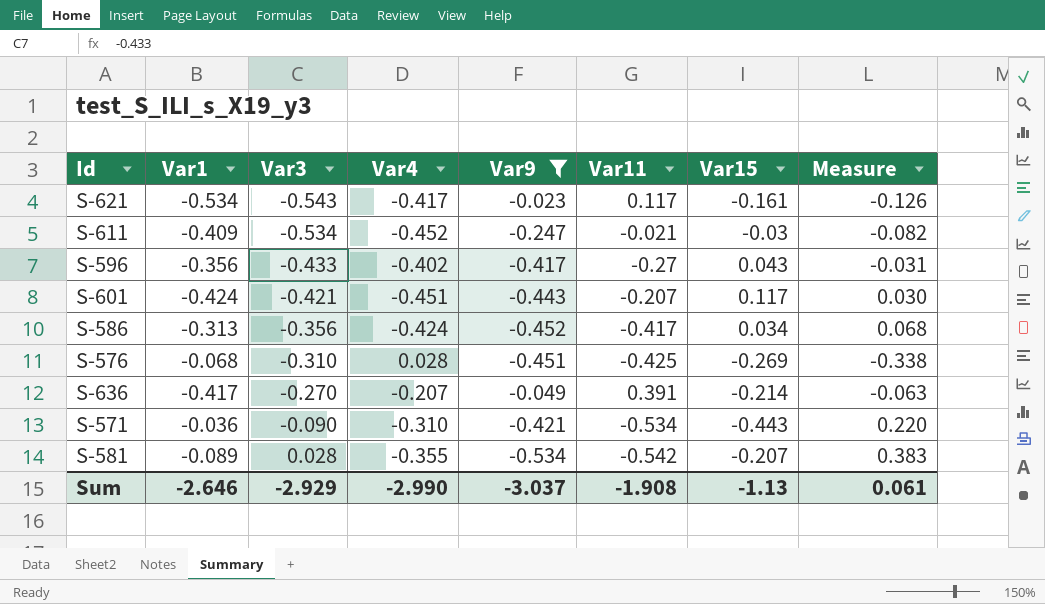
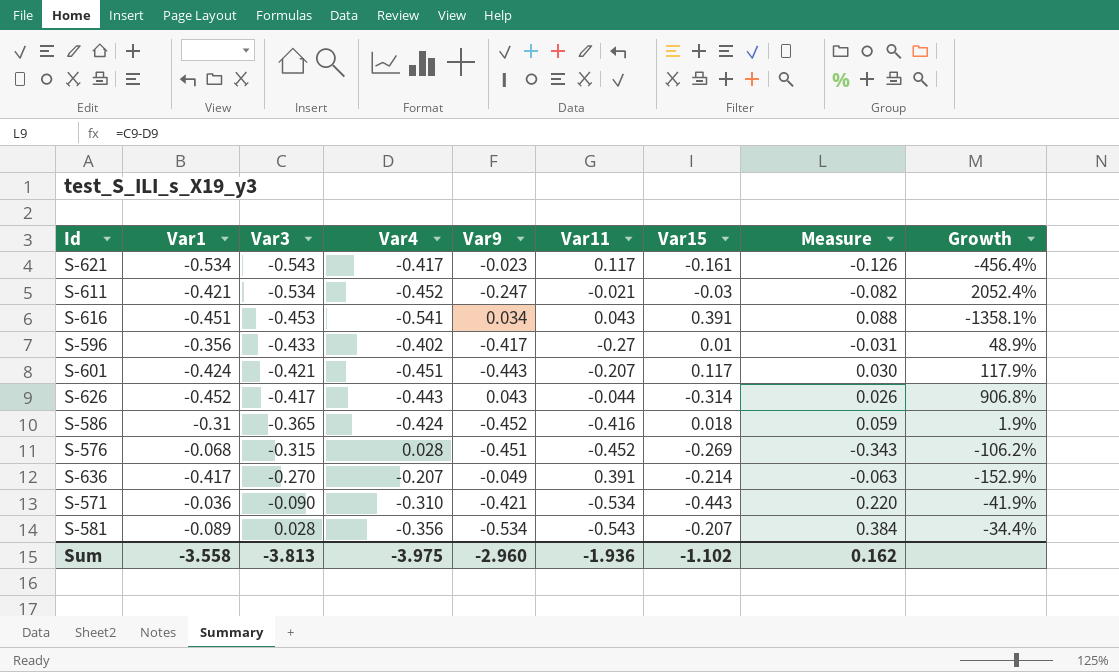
filter: Var9 <= -0.023 -> none
column Growth | formula: none -> ([Var4] - [Var11]) / [Var11]
S-611 | Var1: -0.409 -> -0.421
S-596 | Var15: 0.043 -> 0.01
S-586 | Var1: -0.313 -> -0.31
S-586 | Var3: -0.356 -> -0.365
S-586 | Var11: -0.417 -> -0.416
S-586 | Var15: 0.034 -> 0.018
S-586 | Measure: 0.068 -> 0.059
S-576 | Var3: -0.310 -> -0.315
S-576 | Var11: -0.425 -> -0.452
S-576 | Measure: -0.338 -> -0.343
S-581 | Var4: -0.355 -> -0.356
S-581 | Var11: -0.542 -> -0.543
S-581 | Measure: 0.383 -> 0.384
Sum | Var1: -2.646 -> -3.558
Sum | Var3: -2.929 -> -3.813
Sum | Var4: -2.990 -> -3.975
Sum | Var9: -3.037 -> -2.960
Sum | Var11: -1.908 -> -1.936
Sum | Var15: -1.13 -> -1.102
Sum | Measure: 0.061 -> 0.162

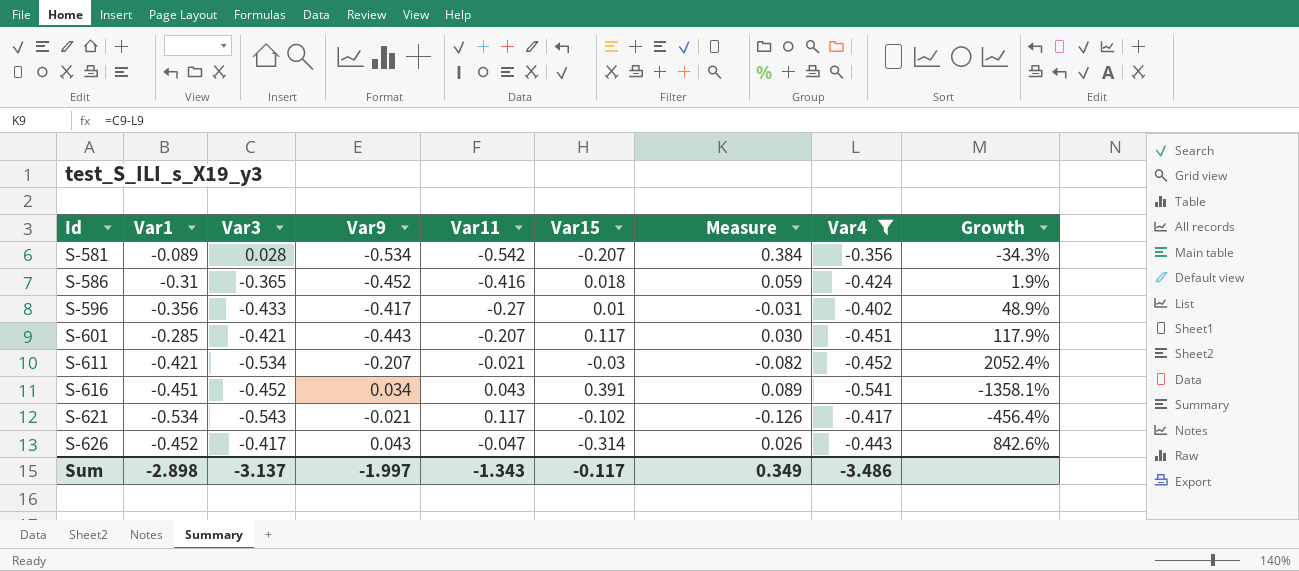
filter: none -> Var4 <= -0.356
row order: Var3 ascending -> Id ascending
column Var4 | position: 4 -> 8
S-581 | Var11: -0.543 -> -0.542
S-581 | Growth: -34.4% -> -34.3%
S-601 | Var1: -0.424 -> -0.285
S-611 | Var9: -0.247 -> -0.207
S-616 | Var3: -0.453 -> -0.452
S-616 | Measure: 0.088 -> 0.089
S-621 | Var9: -0.023 -> -0.021
S-621 | Var15: -0.161 -> -0.102
S-626 | Var11: -0.044 -> -0.047
S-626 | Growth: 906.8% -> 842.6%
Sum | Var1: -3.558 -> -2.898
Sum | Var3: -3.813 -> -3.137
Sum | Var9: -2.960 -> -1.997
Sum | Var11: -1.936 -> -1.343
Sum | Var15: -1.102 -> -0.117
Sum | Measure: 0.162 -> 0.349
Sum | Var4: -3.975 -> -3.486

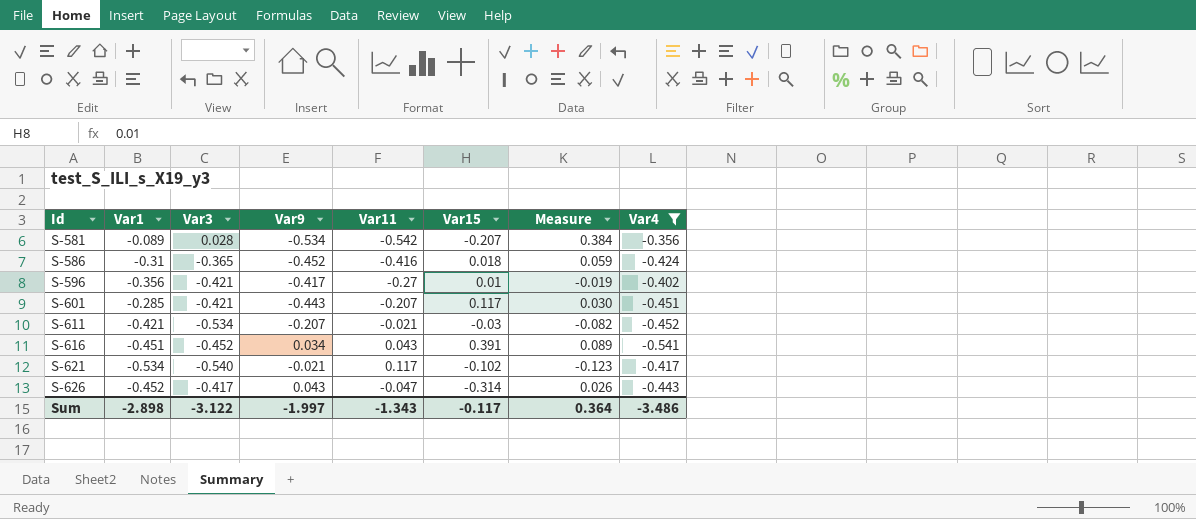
column Growth | formula: ([Var4] - [Var11]) / [Var11] -> none
S-596 | Var3: -0.433 -> -0.421
S-596 | Measure: -0.031 -> -0.019
S-621 | Var3: -0.543 -> -0.540
S-621 | Measure: -0.126 -> -0.123
Sum | Var3: -3.137 -> -3.122
Sum | Measure: 0.349 -> 0.364

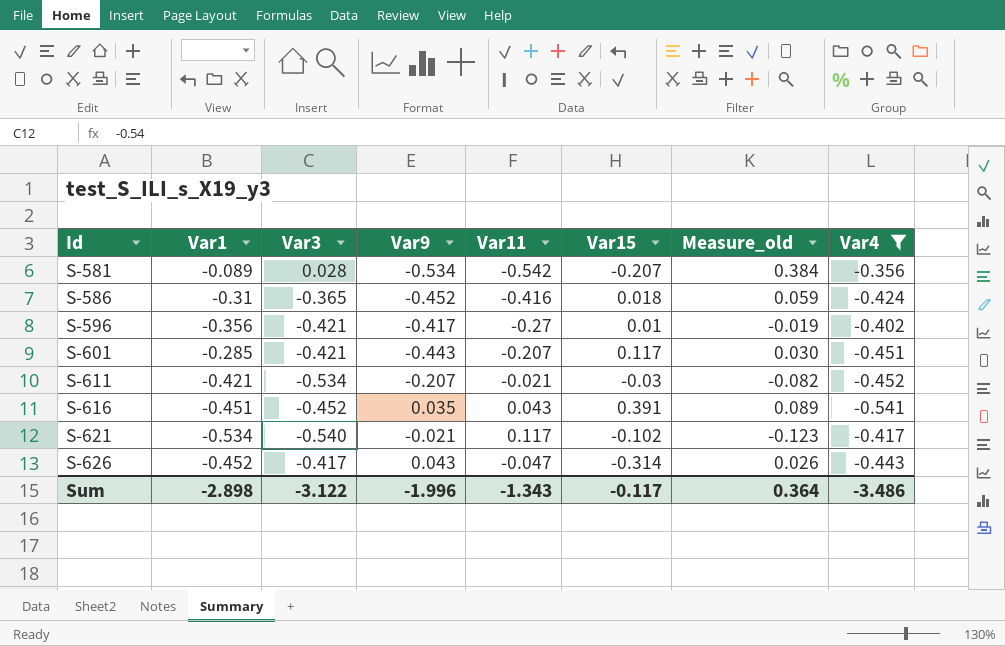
column name: Measure -> Measure_old
S-616 | Var9: 0.034 -> 0.035
Sum | Var9: -1.997 -> -1.996

